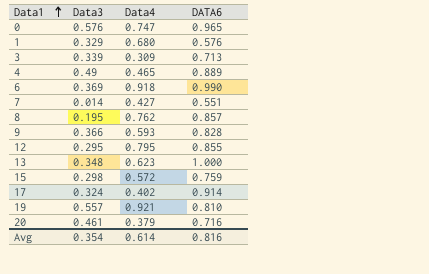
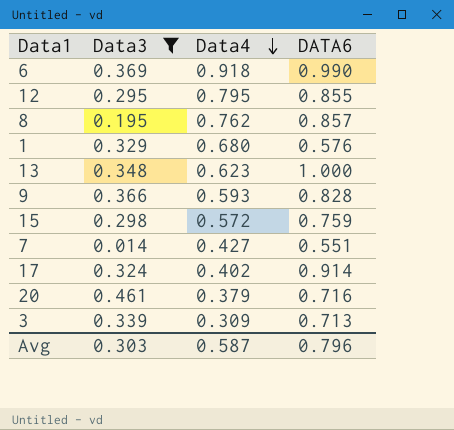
filter: none -> Data3 <= 0.461
row order: Data1 ascending -> Data4 descending
Avg | Data3: 0.354 -> 0.303
Avg | Data4: 0.614 -> 0.587
Avg | DATA6: 0.816 -> 0.796

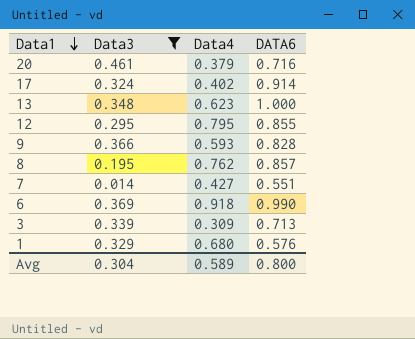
row order: Data4 descending -> Data1 descending
row 15: 0.298 | 0.572 | 0.759 -> none
Avg | Data3: 0.303 -> 0.304
Avg | Data4: 0.587 -> 0.589
Avg | DATA6: 0.796 -> 0.800

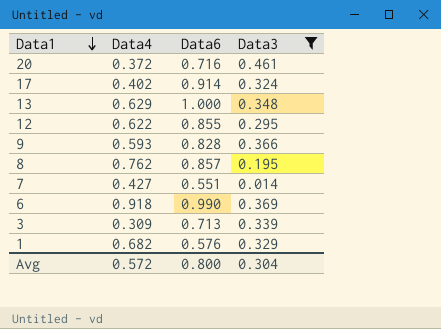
column name: DATA6 -> Data6
column Data3 | position: 2 -> 4
20 | Data4: 0.379 -> 0.372
13 | Data4: 0.623 -> 0.629
12 | Data4: 0.795 -> 0.622
1 | Data4: 0.680 -> 0.682
Avg | Data4: 0.589 -> 0.572

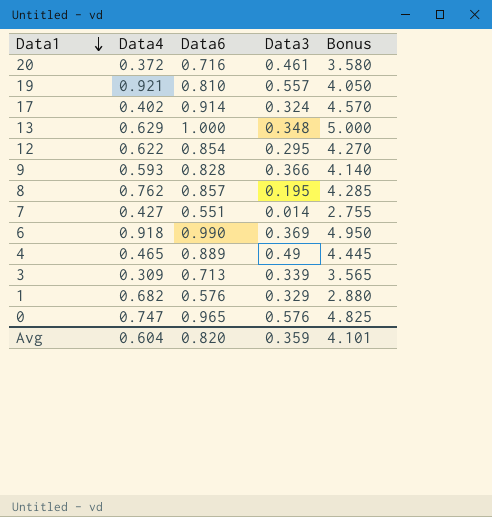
filter: Data3 <= 0.461 -> none
column Bonus | formula: none -> [Data6] * 5
12 | Data6: 0.855 -> 0.854
Avg | Data4: 0.572 -> 0.604
Avg | Data6: 0.800 -> 0.820
Avg | Data3: 0.304 -> 0.359

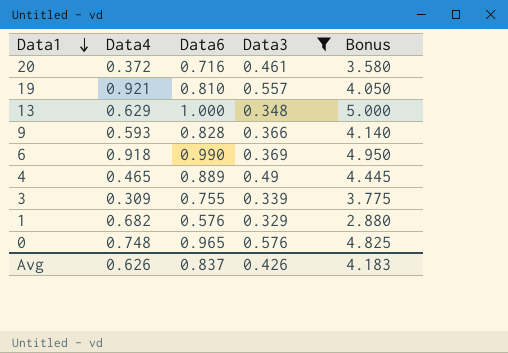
filter: none -> Data3 >= 0.329
3 | Data6: 0.713 -> 0.755
3 | Bonus: 3.565 -> 3.775
0 | Data4: 0.747 -> 0.748
Avg | Data4: 0.604 -> 0.626
Avg | Data6: 0.820 -> 0.837
Avg | Data3: 0.359 -> 0.426
Avg | Bonus: 4.101 -> 4.183

